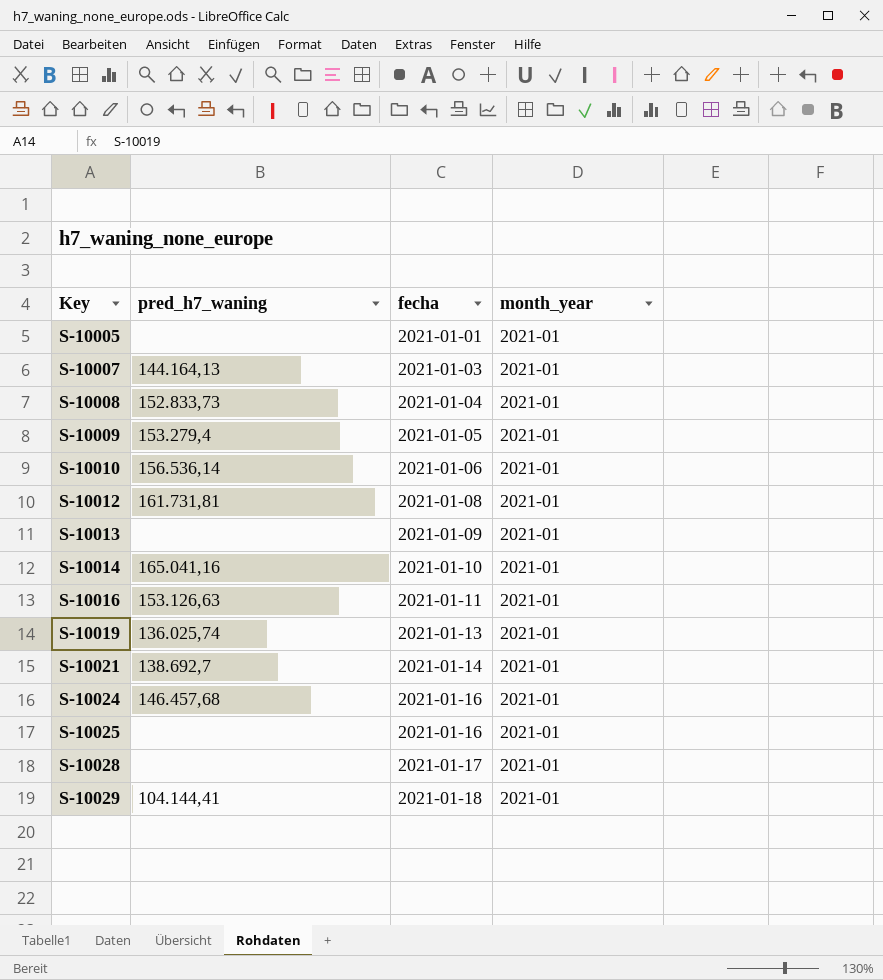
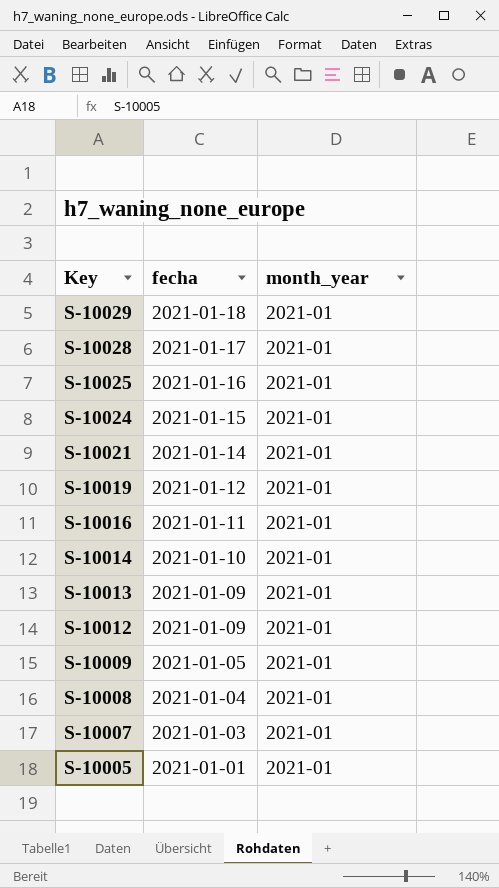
row order: Key ascending -> Key descending
column pred_h7_waning | position: 2 -> none
row S-10010: 156.536,14 | 2021-01-06 | 2021-01 -> none
S-10024 | fecha: 2021-01-16 -> 2021-01-15
S-10019 | fecha: 2021-01-13 -> 2021-01-12
S-10012 | fecha: 2021-01-08 -> 2021-01-09

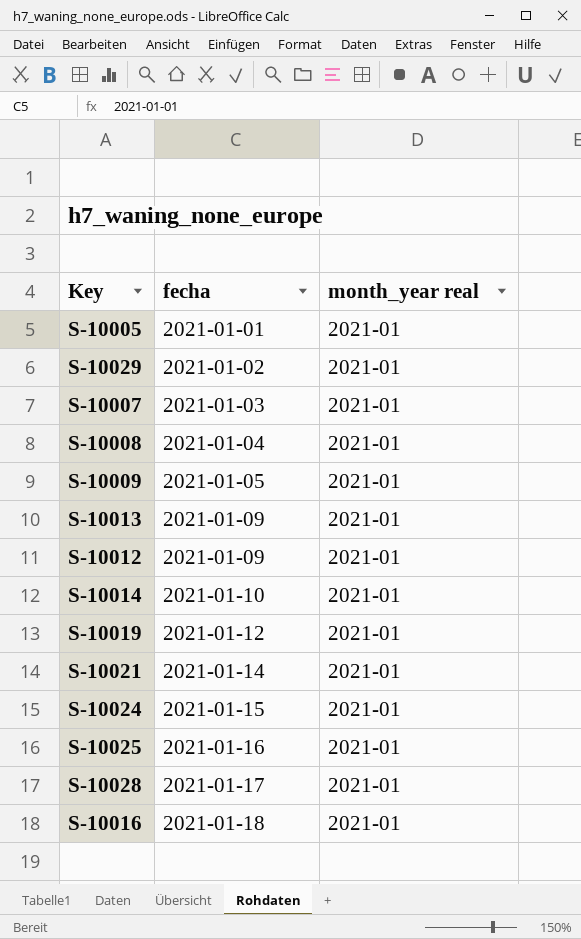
row order: Key descending -> fecha ascending
column name: month_year -> month_year real
S-10029 | fecha: 2021-01-18 -> 2021-01-02
S-10016 | fecha: 2021-01-11 -> 2021-01-18

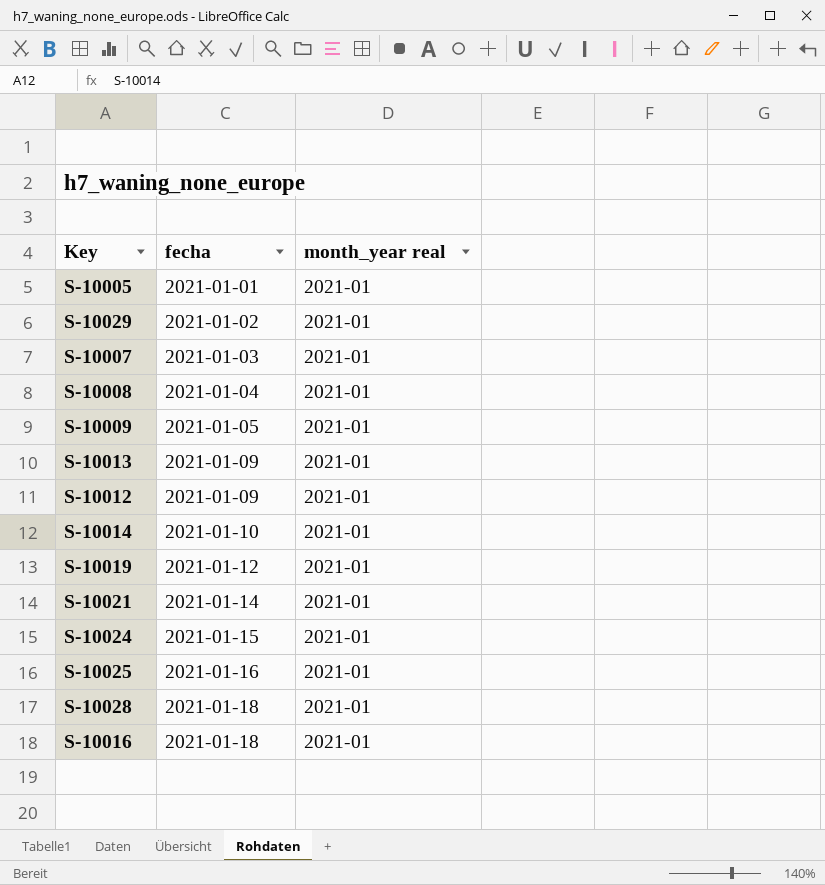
S-10028 | fecha: 2021-01-17 -> 2021-01-18

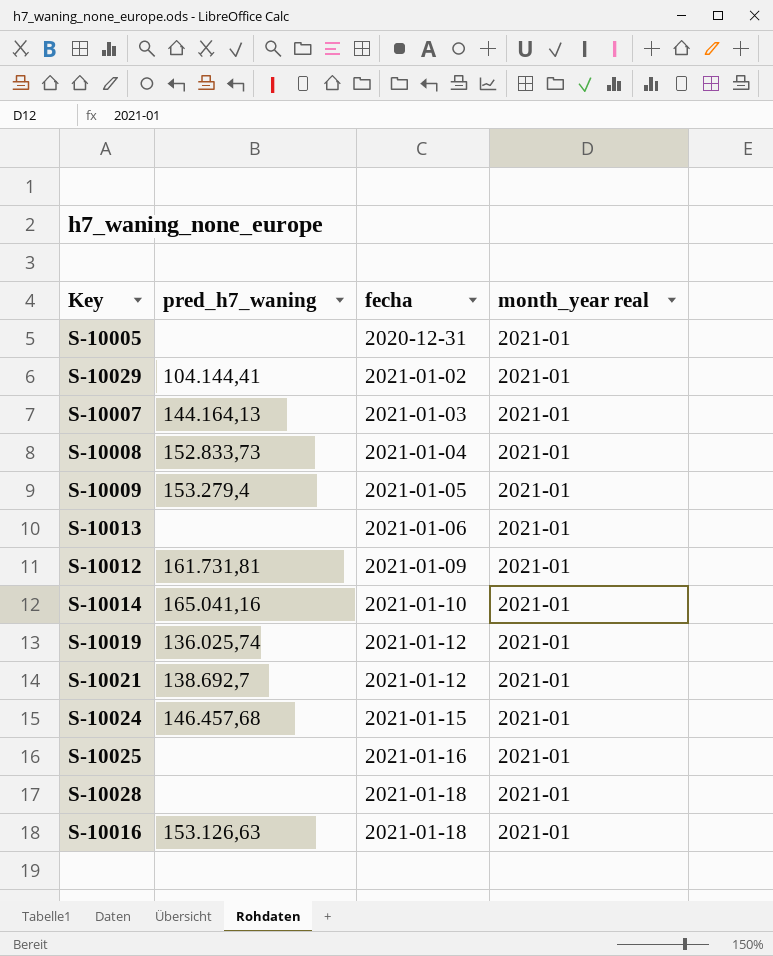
column pred_h7_waning | position: none -> 2
S-10005 | fecha: 2021-01-01 -> 2020-12-31
S-10013 | fecha: 2021-01-09 -> 2021-01-06
S-10021 | fecha: 2021-01-14 -> 2021-01-12

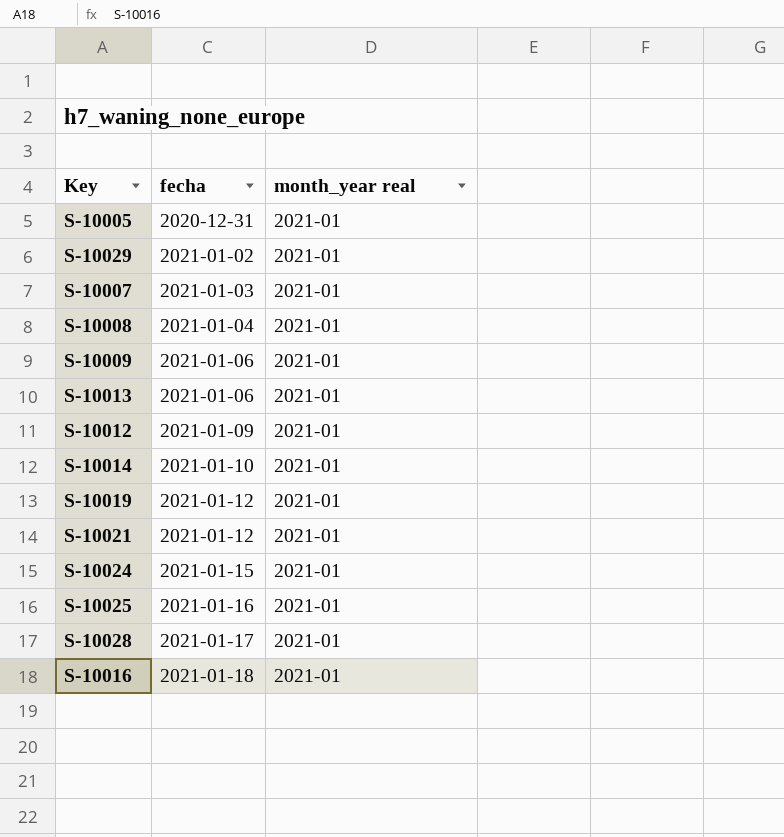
column pred_h7_waning | position: 2 -> none
S-10009 | fecha: 2021-01-05 -> 2021-01-06
S-10028 | fecha: 2021-01-18 -> 2021-01-17

